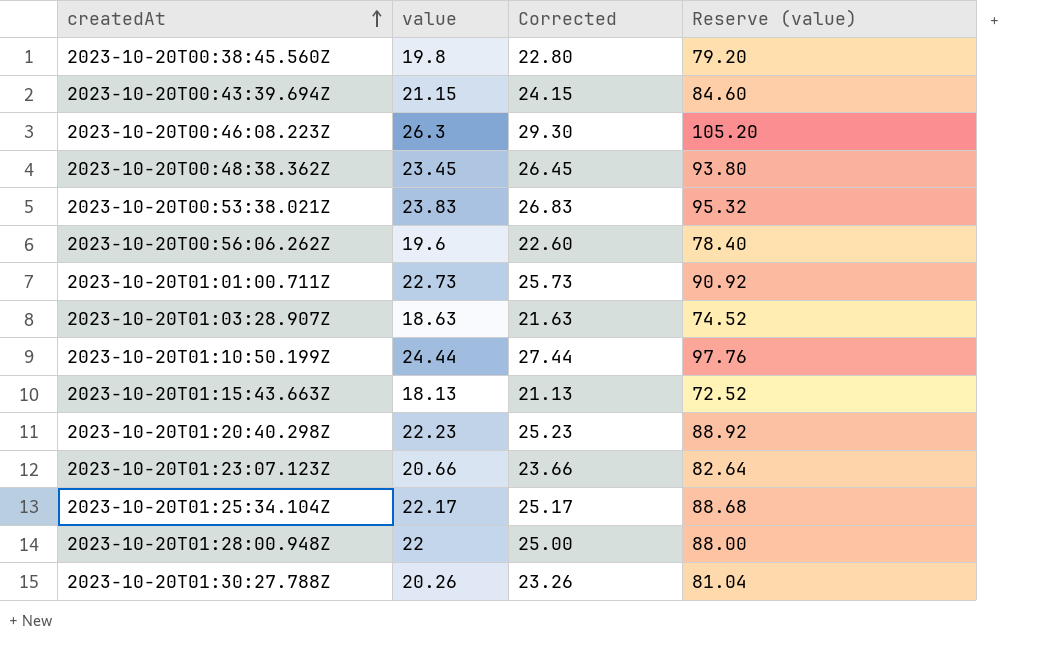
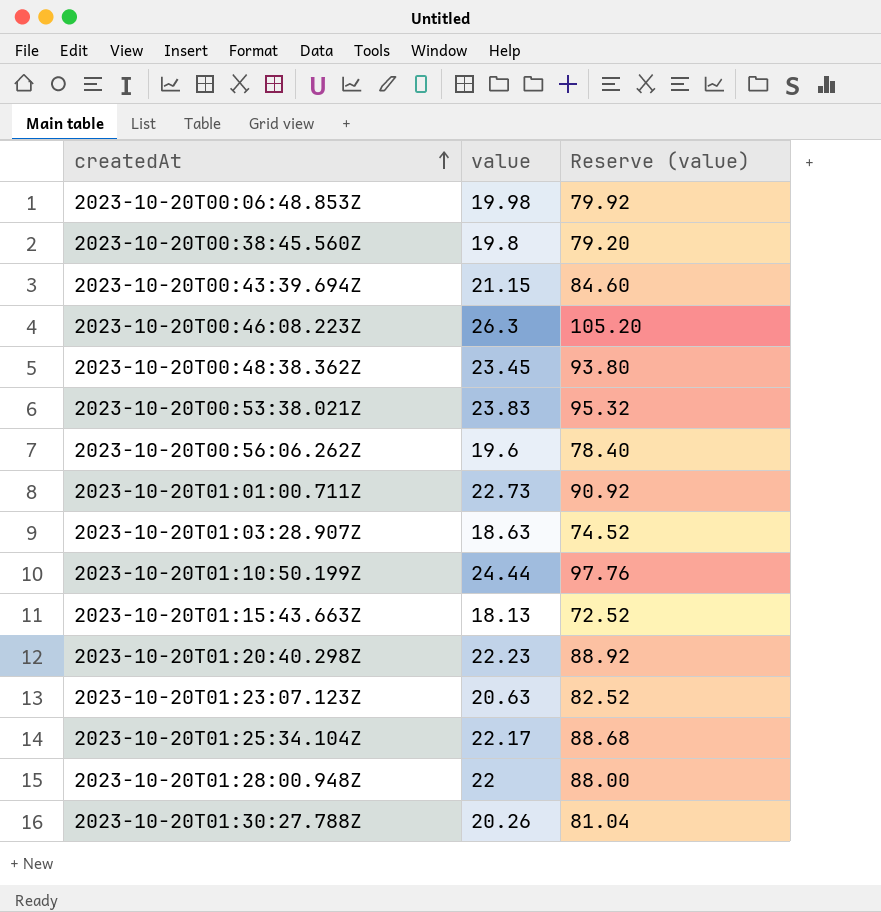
column Corrected | formula: [value] + 3 -> none
row 2023-10-20T00:06:48.853Z: none -> 19.98 | 79.92
2023-10-20T01:23:07.123Z | value: 20.66 -> 20.63
2023-10-20T01:23:07.123Z | Reserve (value): 82.64 -> 82.52

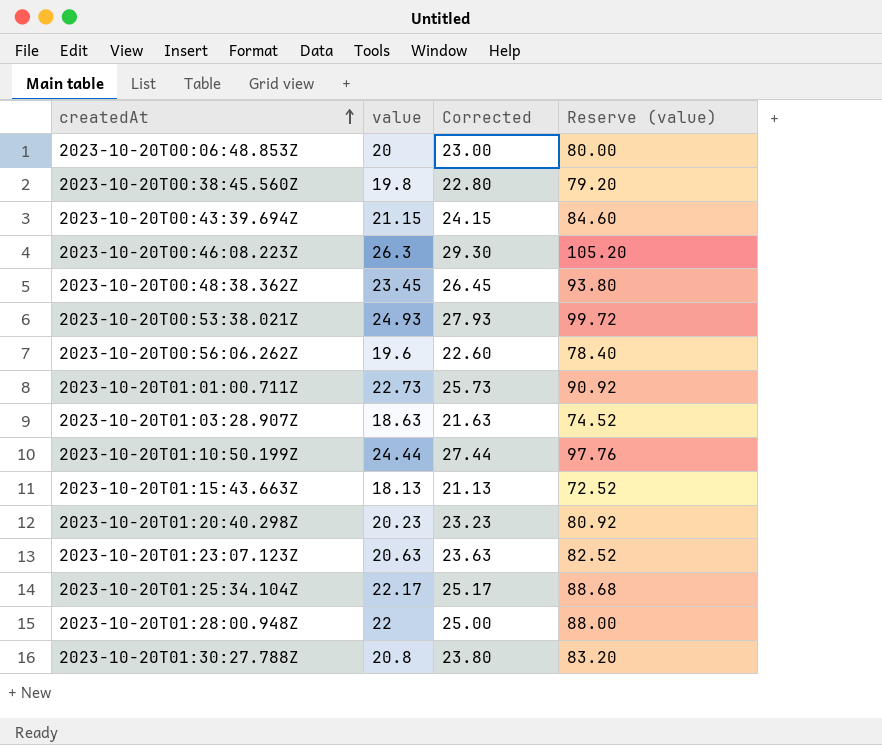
column Corrected | formula: none -> [value] + 3
2023-10-20T00:06:48.853Z | value: 19.98 -> 20
2023-10-20T00:06:48.853Z | Reserve (value): 79.92 -> 80.00
2023-10-20T00:53:38.021Z | value: 23.83 -> 24.93
2023-10-20T00:53:38.021Z | Reserve (value): 95.32 -> 99.72
2023-10-20T01:20:40.298Z | value: 22.23 -> 20.23
2023-10-20T01:20:40.298Z | Reserve (value): 88.92 -> 80.92
2023-10-20T01:30:27.788Z | value: 20.26 -> 20.8
2023-10-20T01:30:27.788Z | Reserve (value): 81.04 -> 83.20

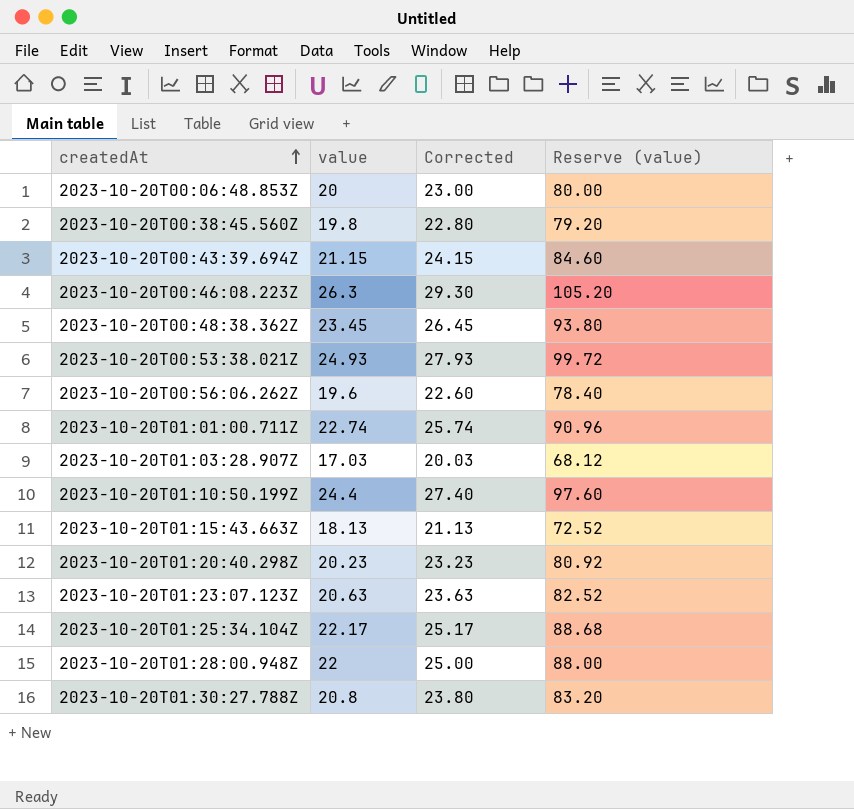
2023-10-20T01:01:00.711Z | value: 22.73 -> 22.74
2023-10-20T01:01:00.711Z | Corrected: 25.73 -> 25.74
2023-10-20T01:01:00.711Z | Reserve (value): 90.92 -> 90.96
2023-10-20T01:03:28.907Z | value: 18.63 -> 17.03
2023-10-20T01:03:28.907Z | Corrected: 21.63 -> 20.03
2023-10-20T01:03:28.907Z | Reserve (value): 74.52 -> 68.12
2023-10-20T01:10:50.199Z | value: 24.44 -> 24.4
2023-10-20T01:10:50.199Z | Corrected: 27.44 -> 27.40
2023-10-20T01:10:50.199Z | Reserve (value): 97.76 -> 97.60

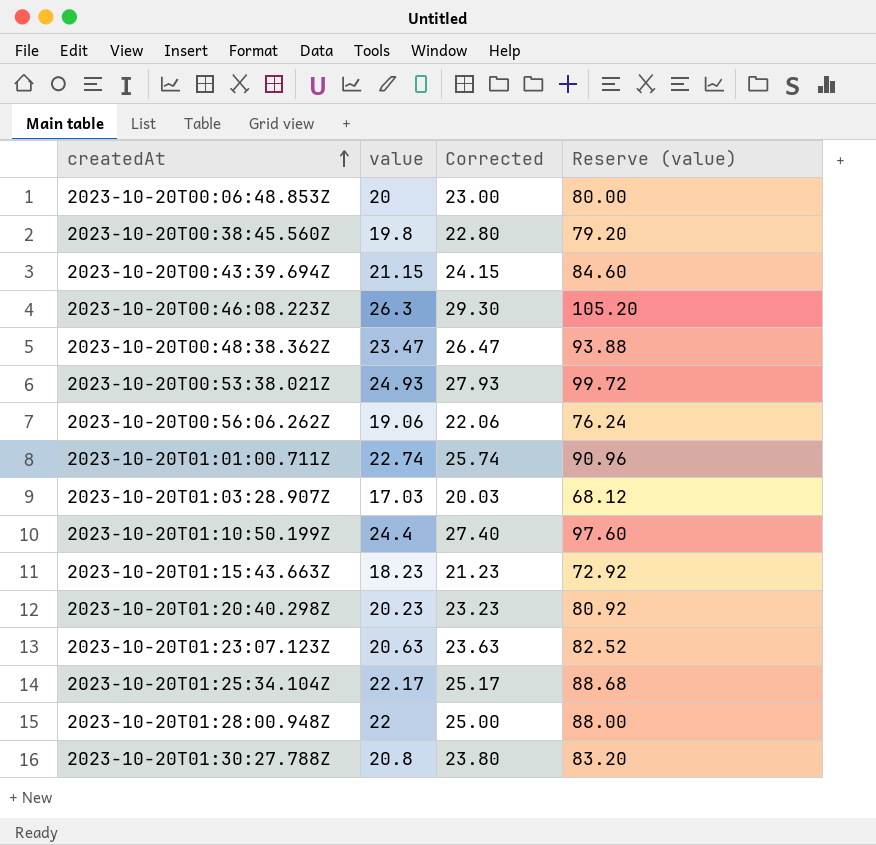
2023-10-20T00:48:38.362Z | value: 23.45 -> 23.47
2023-10-20T00:48:38.362Z | Corrected: 26.45 -> 26.47
2023-10-20T00:48:38.362Z | Reserve (value): 93.80 -> 93.88
2023-10-20T00:56:06.262Z | value: 19.6 -> 19.06
2023-10-20T00:56:06.262Z | Corrected: 22.60 -> 22.06
2023-10-20T00:56:06.262Z | Reserve (value): 78.40 -> 76.24
2023-10-20T01:15:43.663Z | value: 18.13 -> 18.23
2023-10-20T01:15:43.663Z | Corrected: 21.13 -> 21.23
2023-10-20T01:15:43.663Z | Reserve (value): 72.52 -> 72.92

